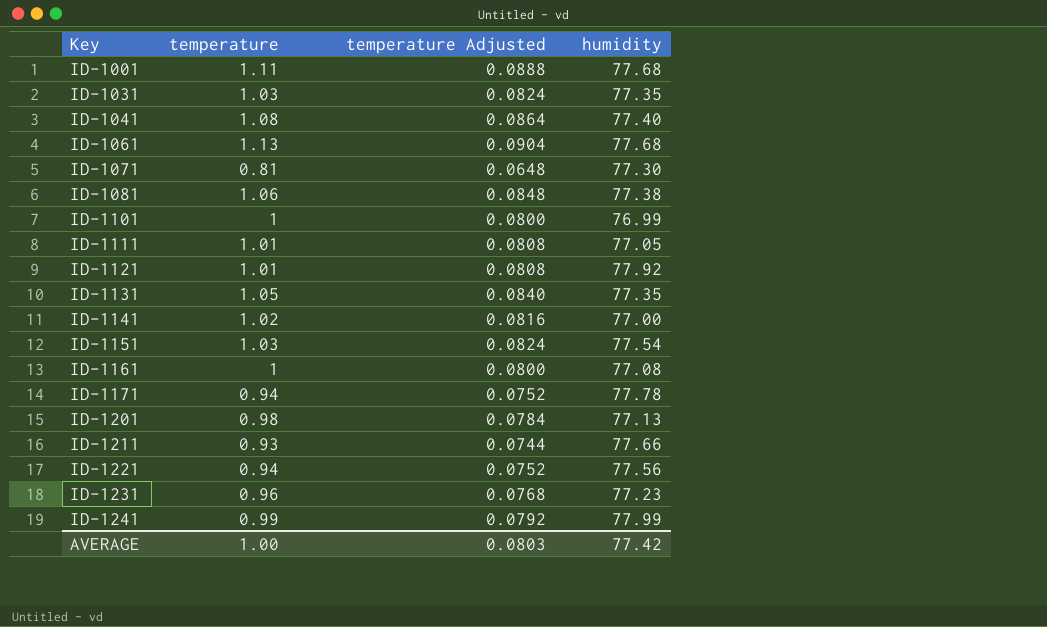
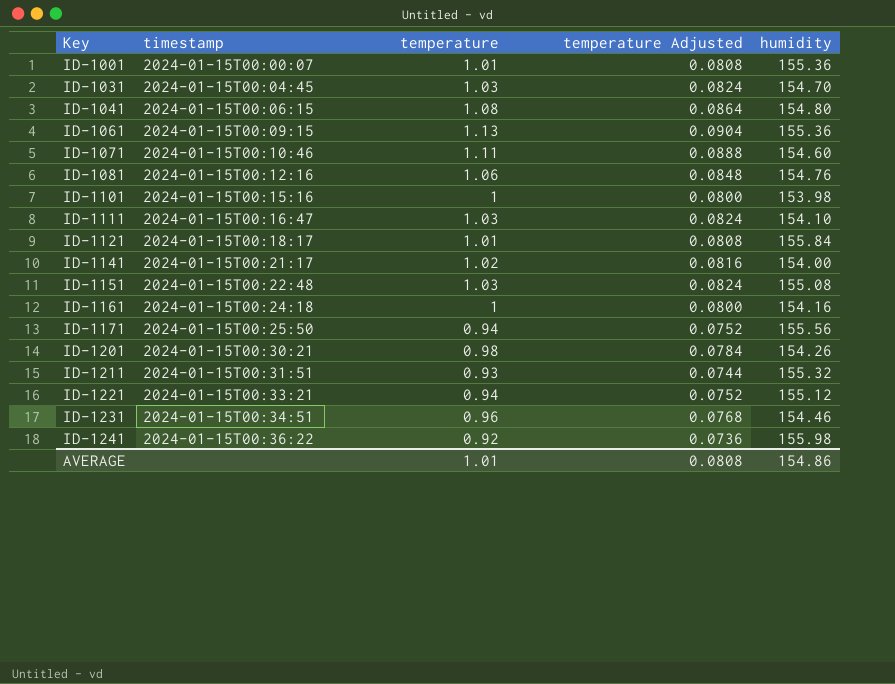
column timestamp | position: none -> 2
row ID-1131: 1.05 | 0.0840 | 77.35 -> none
ID-1001 | temperature: 1.11 -> 1.01
ID-1001 | temperature Adjusted: 0.0888 -> 0.0808
ID-1001 | humidity: 77.68 -> 155.36
ID-1031 | humidity: 77.35 -> 154.70
ID-1041 | humidity: 77.40 -> 154.80
ID-1061 | humidity: 77.68 -> 155.36
ID-1071 | temperature: 0.81 -> 1.11
ID-1071 | temperature Adjusted: 0.0648 -> 0.0888
ID-1071 | humidity: 77.30 -> 154.60
ID-1081 | humidity: 77.38 -> 154.76
ID-1101 | humidity: 76.99 -> 153.98
ID-1111 | temperature: 1.01 -> 1.03
ID-1111 | temperature Adjusted: 0.0808 -> 0.0824
ID-1111 | humidity: 77.05 -> 154.10
ID-1121 | humidity: 77.92 -> 155.84
ID-1141 | humidity: 77.00 -> 154.00
ID-1151 | humidity: 77.54 -> 155.08
ID-1161 | humidity: 77.08 -> 154.16
ID-1171 | humidity: 77.78 -> 155.56
ID-1201 | humidity: 77.13 -> 154.26
ID-1211 | humidity: 77.66 -> 155.32
ID-1221 | humidity: 77.56 -> 155.12
ID-1231 | humidity: 77.23 -> 154.46
ID-1241 | temperature: 0.99 -> 0.92
ID-1241 | temperature Adjusted: 0.0792 -> 0.0736
ID-1241 | humidity: 77.99 -> 155.98
AVERAGE | temperature: 1.00 -> 1.01
AVERAGE | temperature Adjusted: 0.0803 -> 0.0808
AVERAGE | humidity: 77.42 -> 154.86

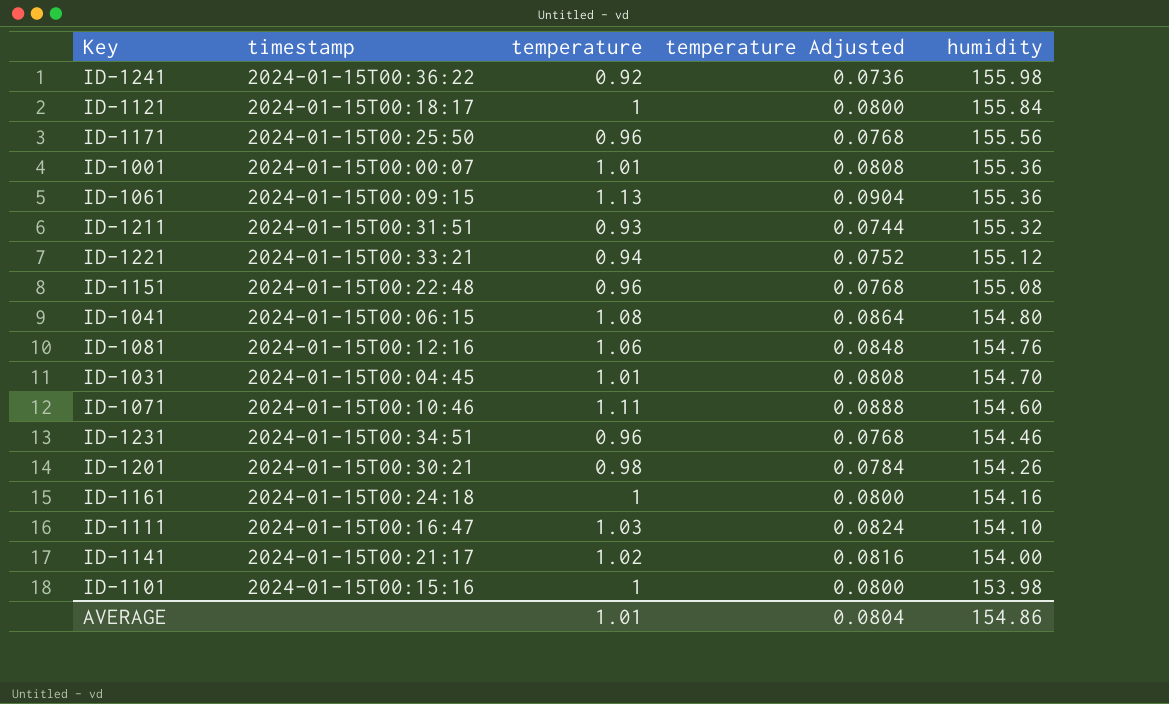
row order: Key ascending -> humidity descending
ID-1121 | temperature: 1.01 -> 1
ID-1121 | temperature Adjusted: 0.0808 -> 0.0800
ID-1171 | temperature: 0.94 -> 0.96
ID-1171 | temperature Adjusted: 0.0752 -> 0.0768
ID-1151 | temperature: 1.03 -> 0.96
ID-1151 | temperature Adjusted: 0.0824 -> 0.0768
ID-1031 | temperature: 1.03 -> 1.01
ID-1031 | temperature Adjusted: 0.0824 -> 0.0808
AVERAGE | temperature Adjusted: 0.0808 -> 0.0804

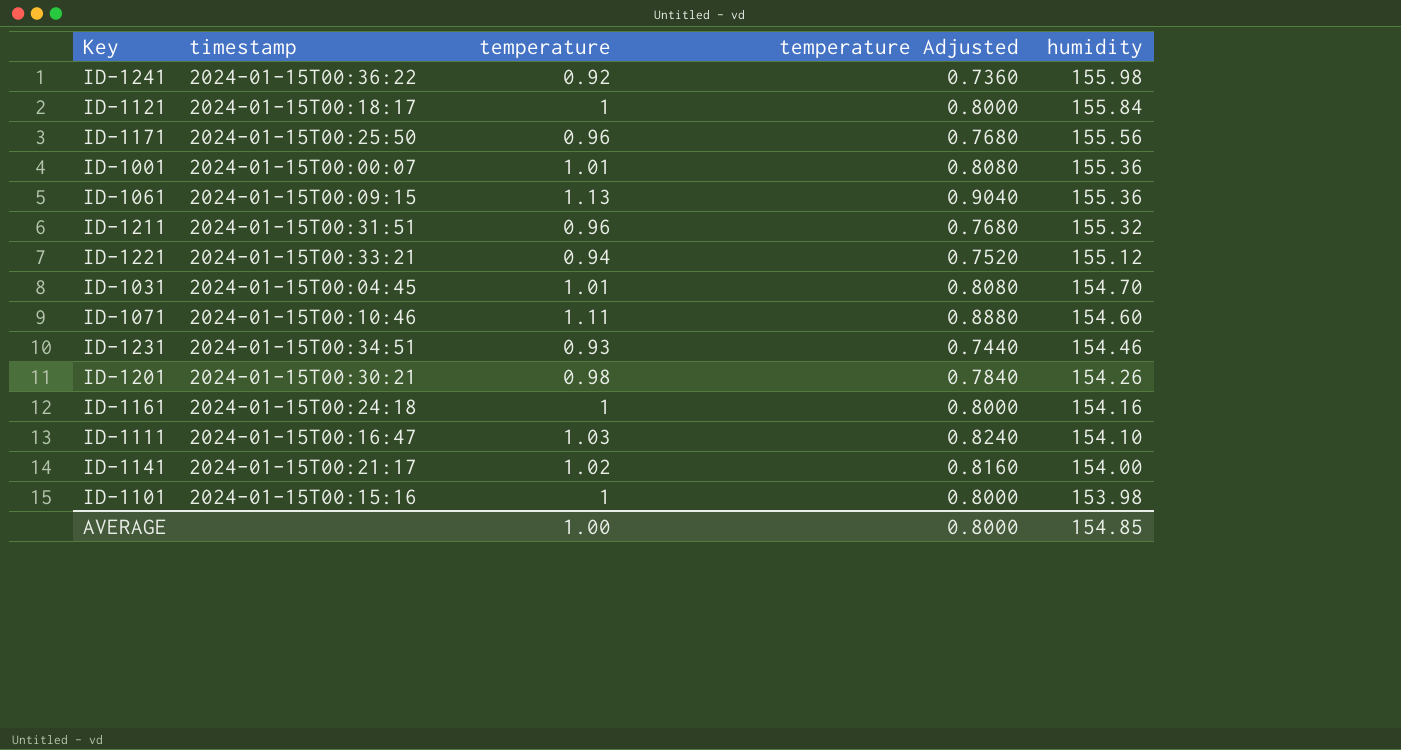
column temperature Adjusted | formula: [temperature] * 0.08 -> [temperature] * 0.8
row ID-1151: 2024-01-15T00:22:48 | 0.96 | 0.0768 | 155.08 -> none
row ID-1041: 2024-01-15T00:06:15 | 1.08 | 0.0864 | 154.80 -> none
row ID-1081: 2024-01-15T00:12:16 | 1.06 | 0.0848 | 154.76 -> none
ID-1211 | temperature: 0.93 -> 0.96
ID-1231 | temperature: 0.96 -> 0.93
AVERAGE | temperature: 1.01 -> 1.00
AVERAGE | temperature Adjusted: 0.0804 -> 0.8000
AVERAGE | humidity: 154.86 -> 154.85

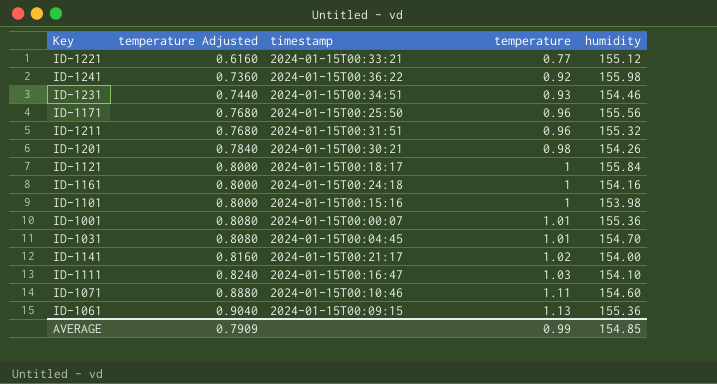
row order: humidity descending -> temperature Adjusted ascending
column temperature Adjusted | position: 4 -> 2
ID-1221 | temperature Adjusted: 0.7520 -> 0.6160
ID-1221 | temperature: 0.94 -> 0.77
AVERAGE | temperature Adjusted: 0.8000 -> 0.7909
AVERAGE | temperature: 1.00 -> 0.99

